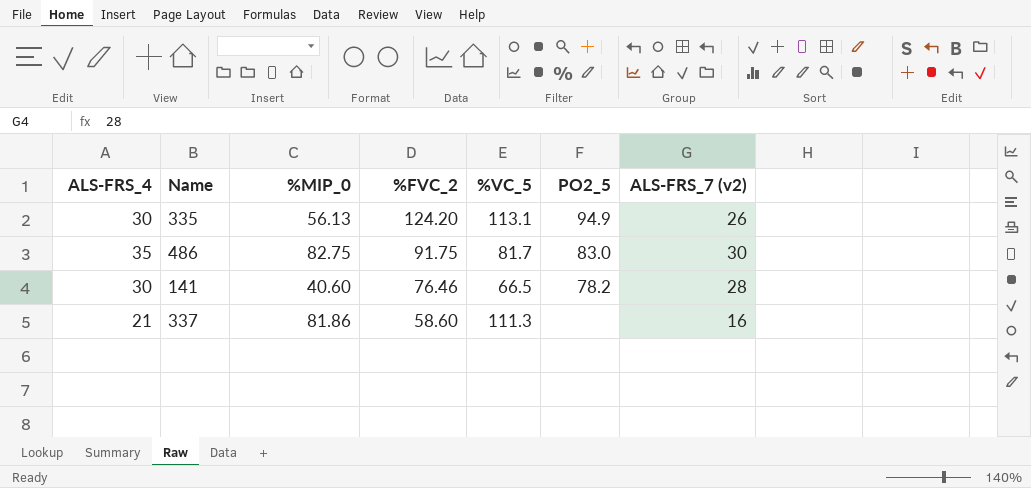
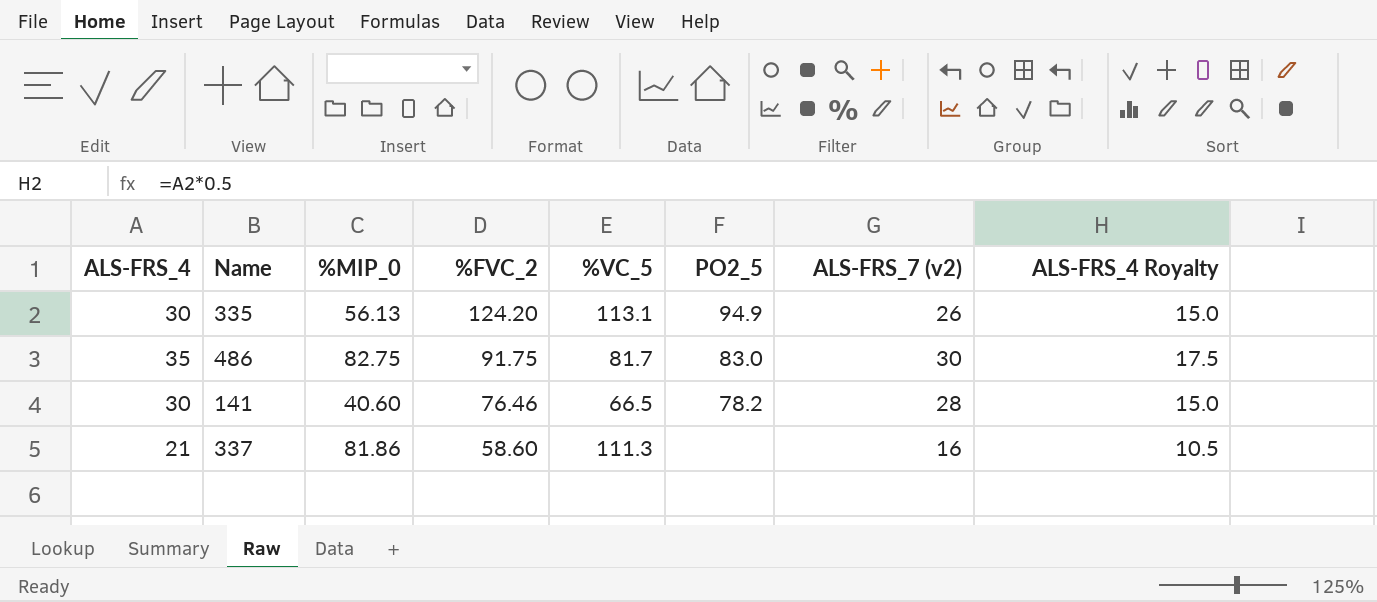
column ALS-FRS_4 Royalty | formula: none -> [ALS-FRS_4] * 0.5

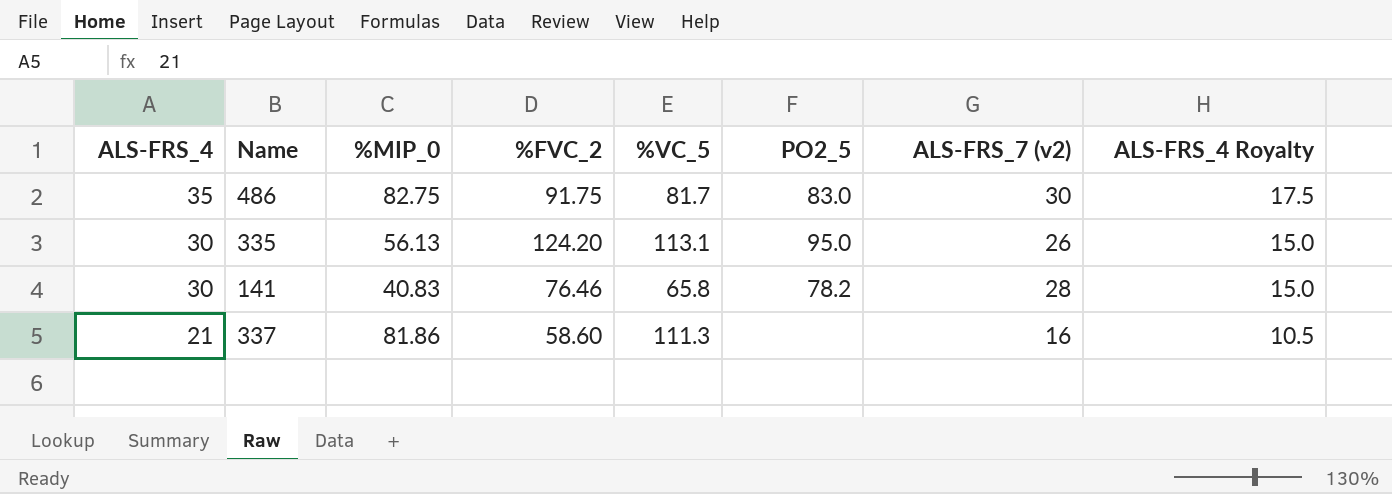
row order: %FVC_2 descending -> ALS-FRS_4 descending
335 | PO2_5: 94.9 -> 95.0
141 | %MIP_0: 40.60 -> 40.83
141 | %VC_5: 66.5 -> 65.8

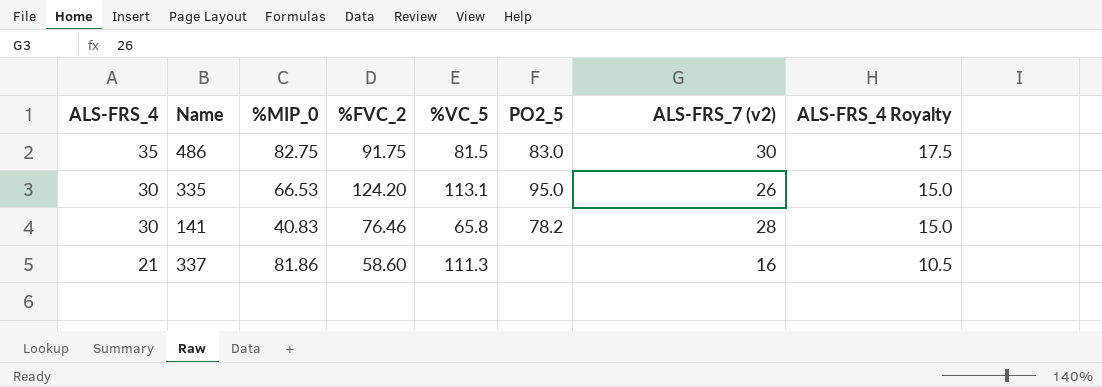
486 | %VC_5: 81.7 -> 81.5
335 | %MIP_0: 56.13 -> 66.53

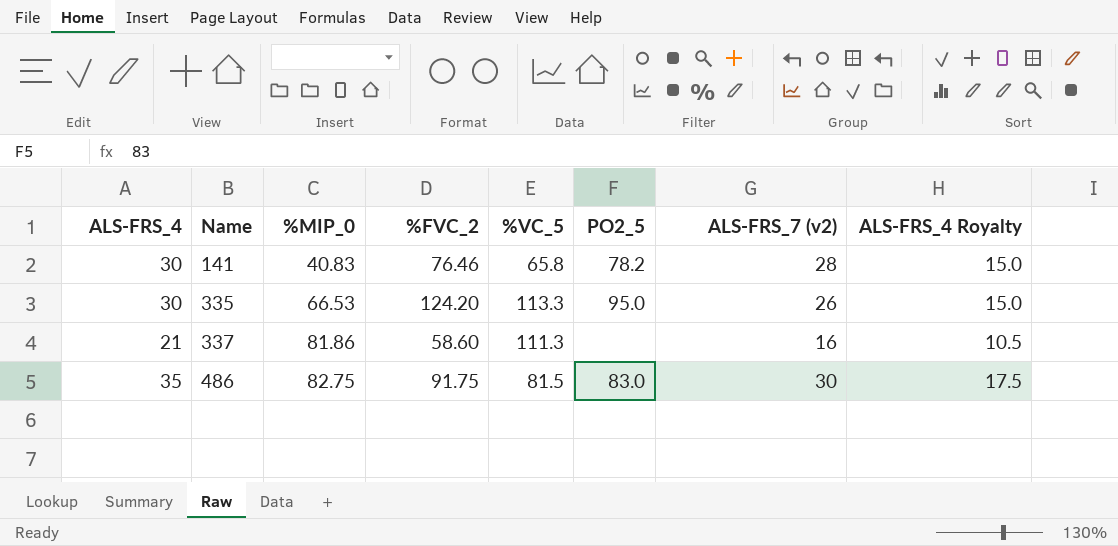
row order: ALS-FRS_4 descending -> Name ascending
335 | %VC_5: 113.1 -> 113.3

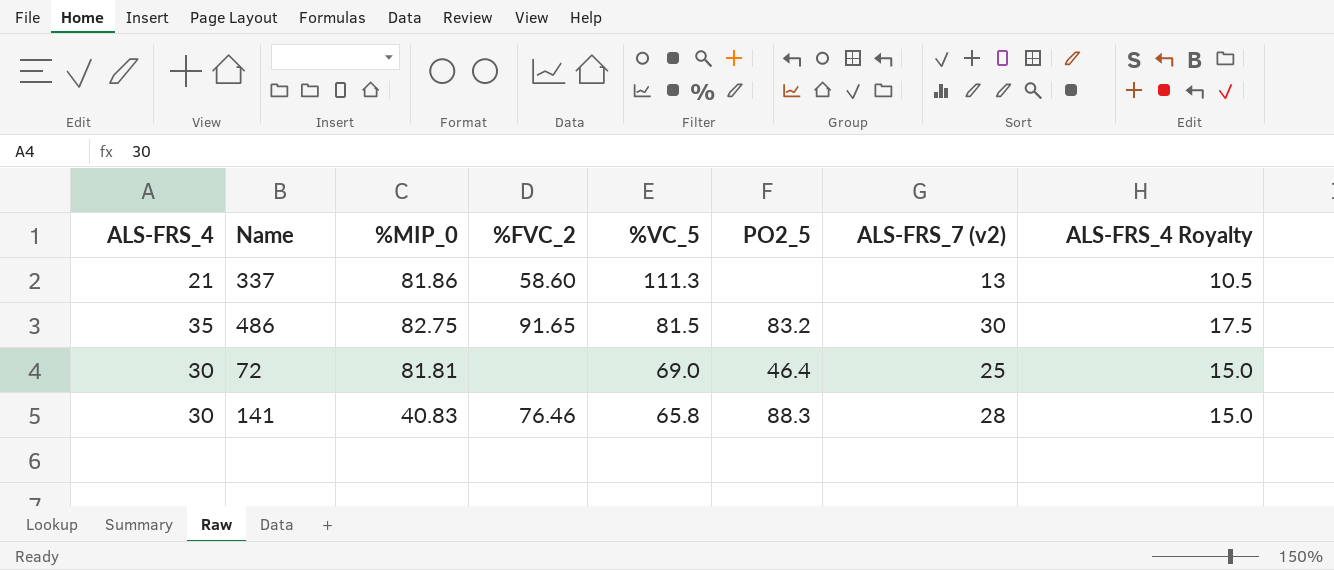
row order: Name ascending -> %VC_5 descending
row 335: 30 | 66.53 | 124.20 | 113.3 | 95.0 | 26 | 15.0 -> none
337 | ALS-FRS_7 (v2): 16 -> 13
486 | %FVC_2: 91.75 -> 91.65
486 | PO2_5: 83.0 -> 83.2
row 72: none -> 30 | 81.81 | none | 69.0 | 46.4 | 25 | 15.0
141 | PO2_5: 78.2 -> 88.3

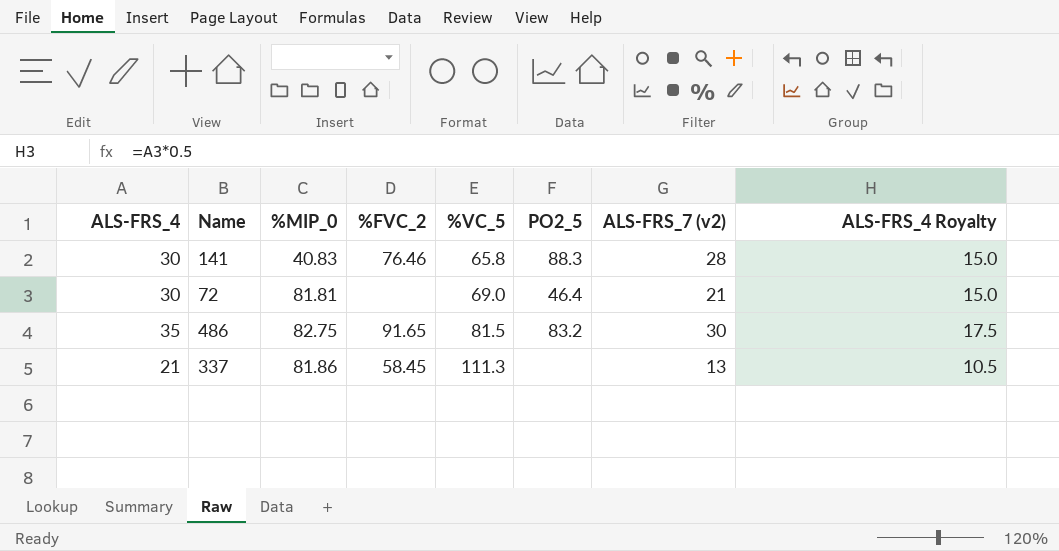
row order: %VC_5 descending -> %VC_5 ascending
72 | ALS-FRS_7 (v2): 25 -> 21
337 | %FVC_2: 58.60 -> 58.45

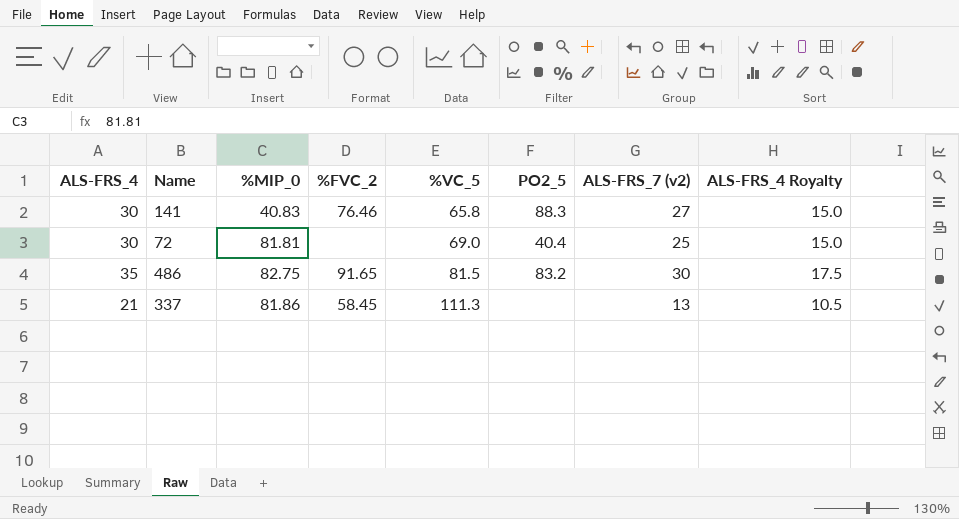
141 | ALS-FRS_7 (v2): 28 -> 27
72 | PO2_5: 46.4 -> 40.4
72 | ALS-FRS_7 (v2): 21 -> 25

